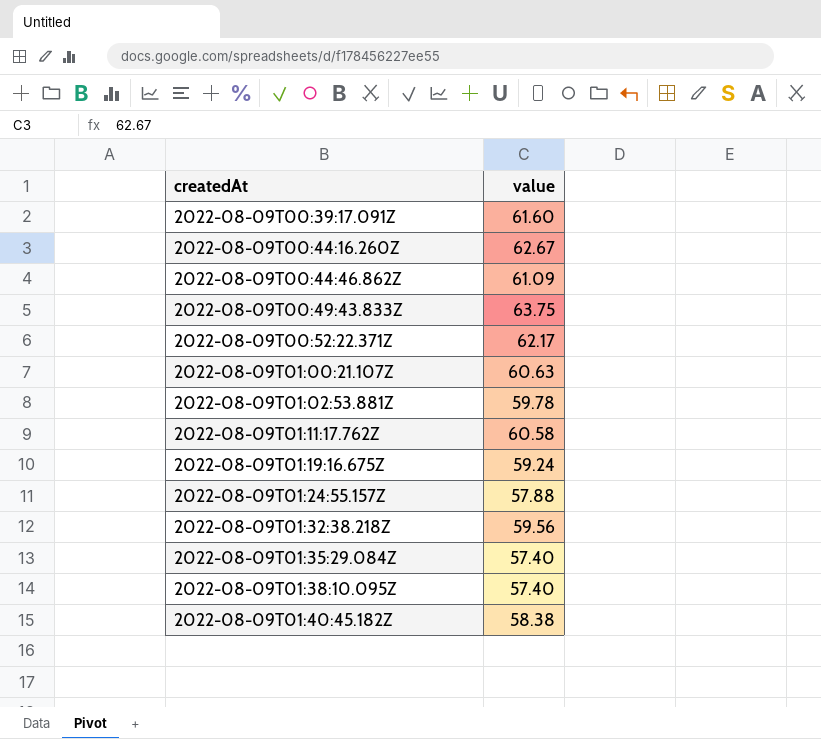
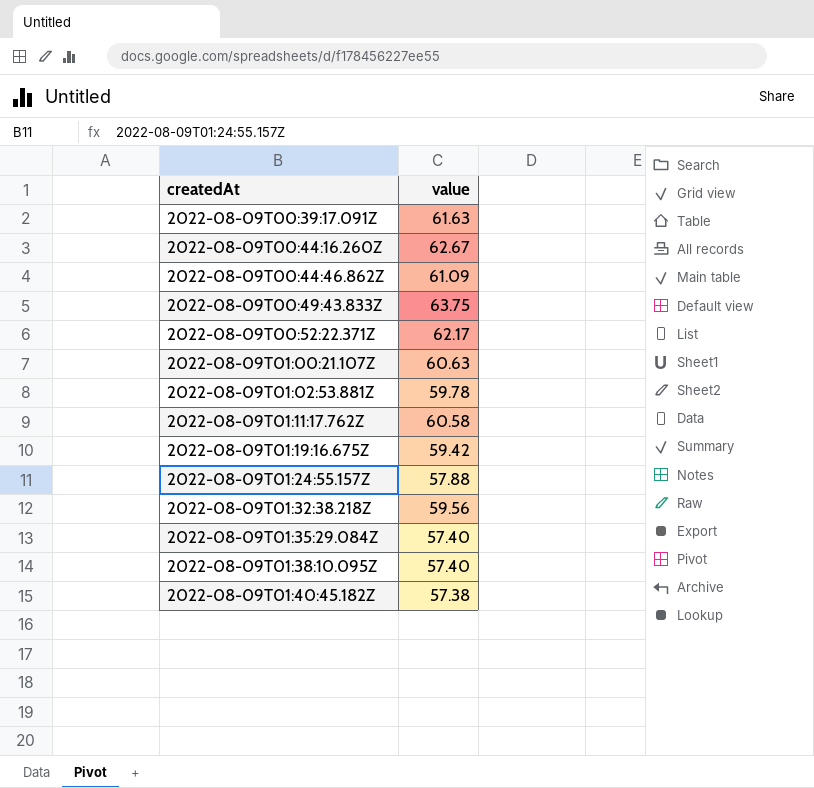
2022-08-09T00:39:17.091Z | value: 61.60 -> 61.63
2022-08-09T01:19:16.675Z | value: 59.24 -> 59.42
2022-08-09T01:40:45.182Z | value: 58.38 -> 57.38

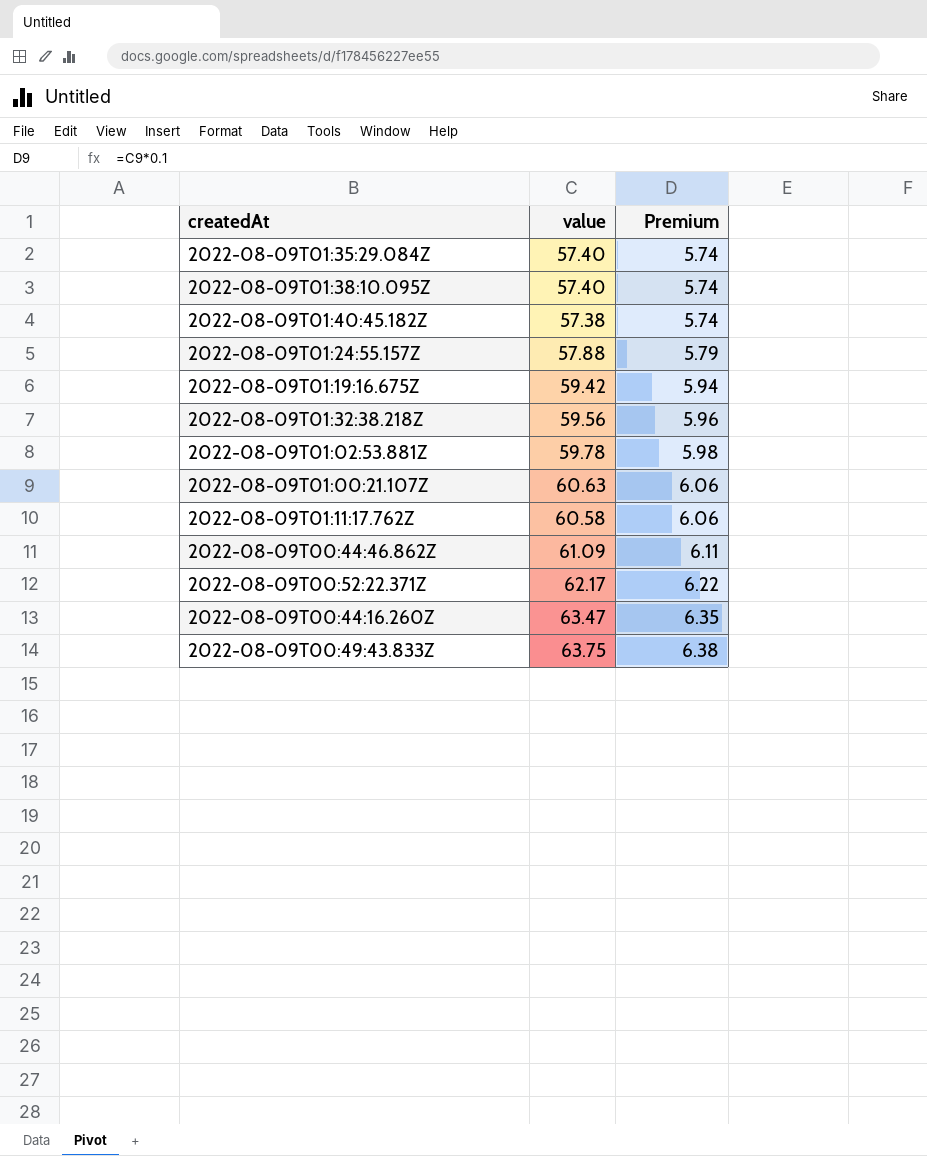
row order: createdAt ascending -> Premium ascending
column Premium | formula: none -> [value] * 0.1
row 2022-08-09T00:39:17.091Z: 61.63 -> none
2022-08-09T00:44:16.260Z | value: 62.67 -> 63.47

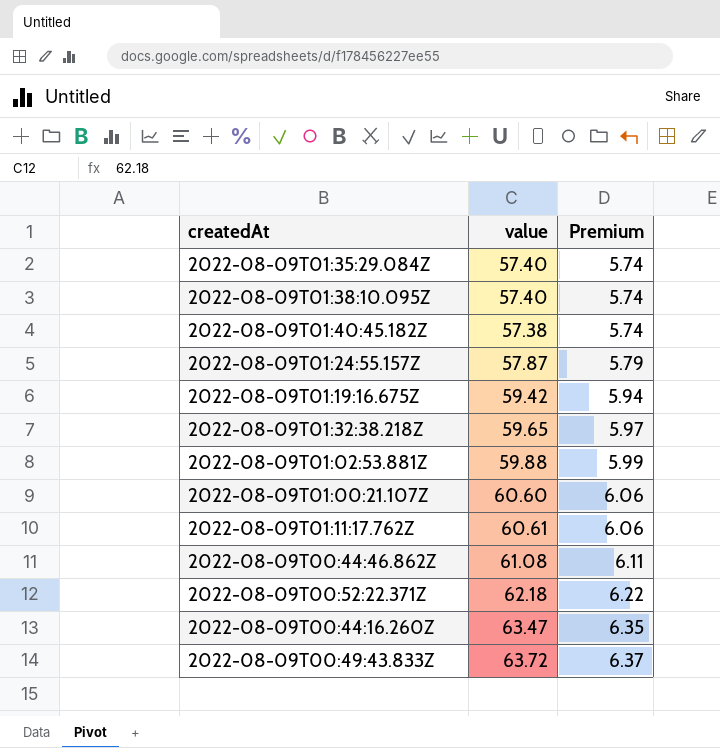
2022-08-09T01:24:55.157Z | value: 57.88 -> 57.87
2022-08-09T01:32:38.218Z | value: 59.56 -> 59.65
2022-08-09T01:32:38.218Z | Premium: 5.96 -> 5.97
2022-08-09T01:02:53.881Z | value: 59.78 -> 59.88
2022-08-09T01:02:53.881Z | Premium: 5.98 -> 5.99
2022-08-09T01:00:21.107Z | value: 60.63 -> 60.60
2022-08-09T01:11:17.762Z | value: 60.58 -> 60.61
2022-08-09T00:44:46.862Z | value: 61.09 -> 61.08
2022-08-09T00:52:22.371Z | value: 62.17 -> 62.18
2022-08-09T00:49:43.833Z | value: 63.75 -> 63.72
2022-08-09T00:49:43.833Z | Premium: 6.38 -> 6.37

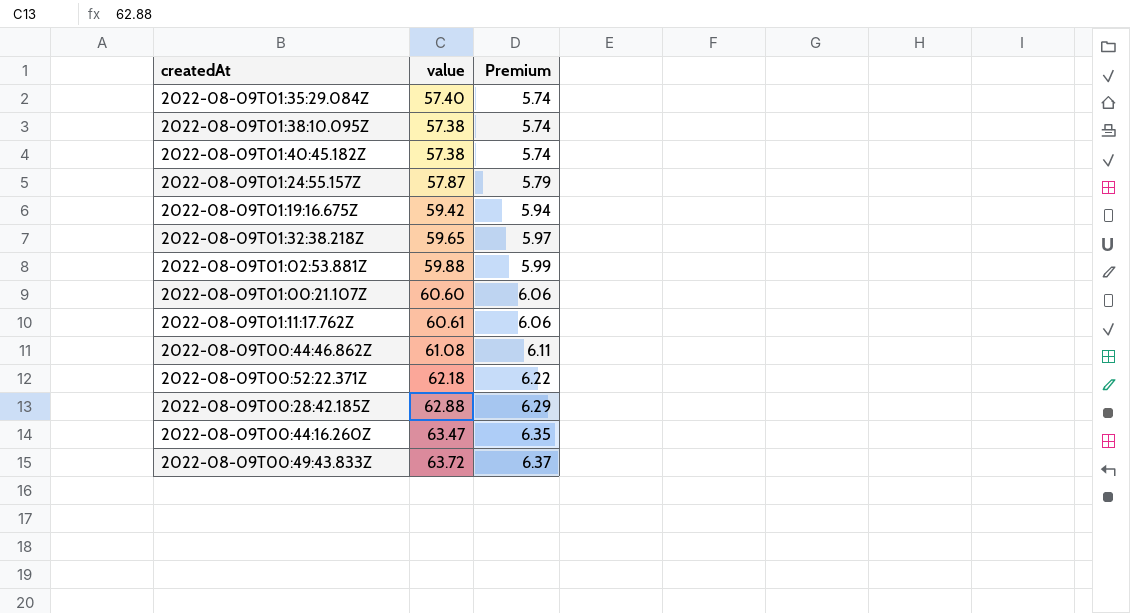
2022-08-09T01:38:10.095Z | value: 57.40 -> 57.38
row 2022-08-09T00:28:42.185Z: none -> 62.88 | 6.29

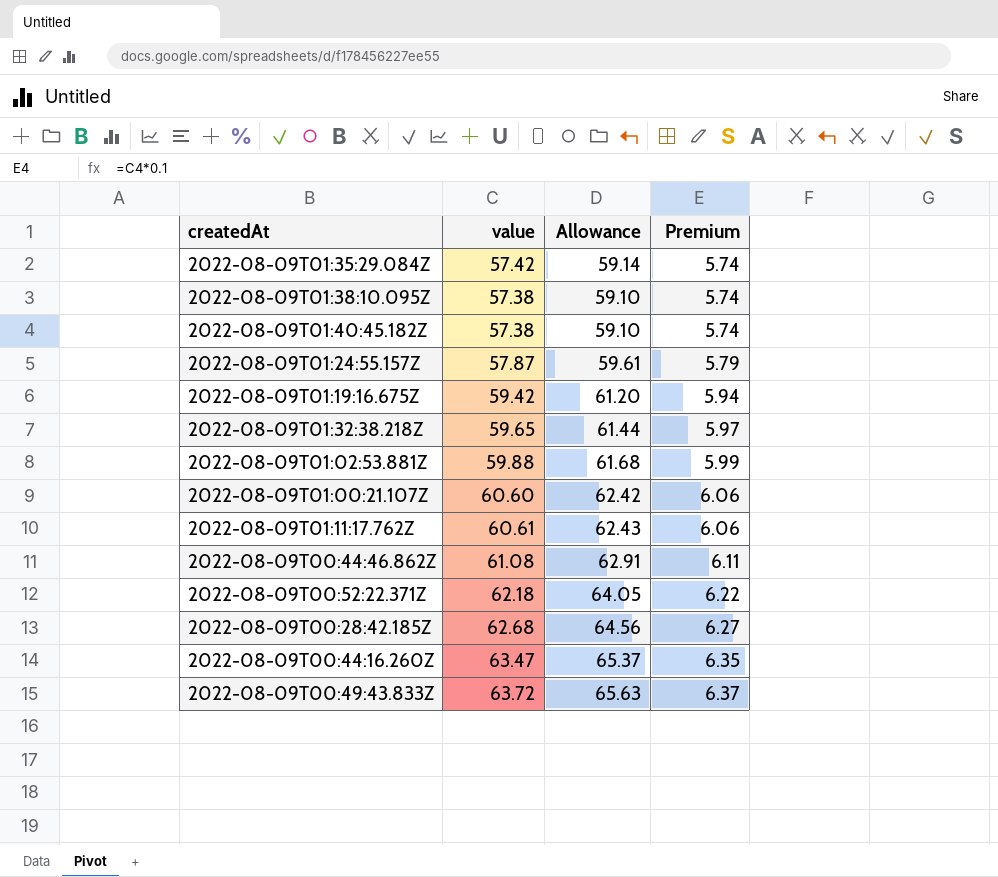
column Allowance | formula: none -> [value] * 1.03
2022-08-09T01:35:29.084Z | value: 57.40 -> 57.42
2022-08-09T00:28:42.185Z | value: 62.88 -> 62.68
2022-08-09T00:28:42.185Z | Premium: 6.29 -> 6.27

